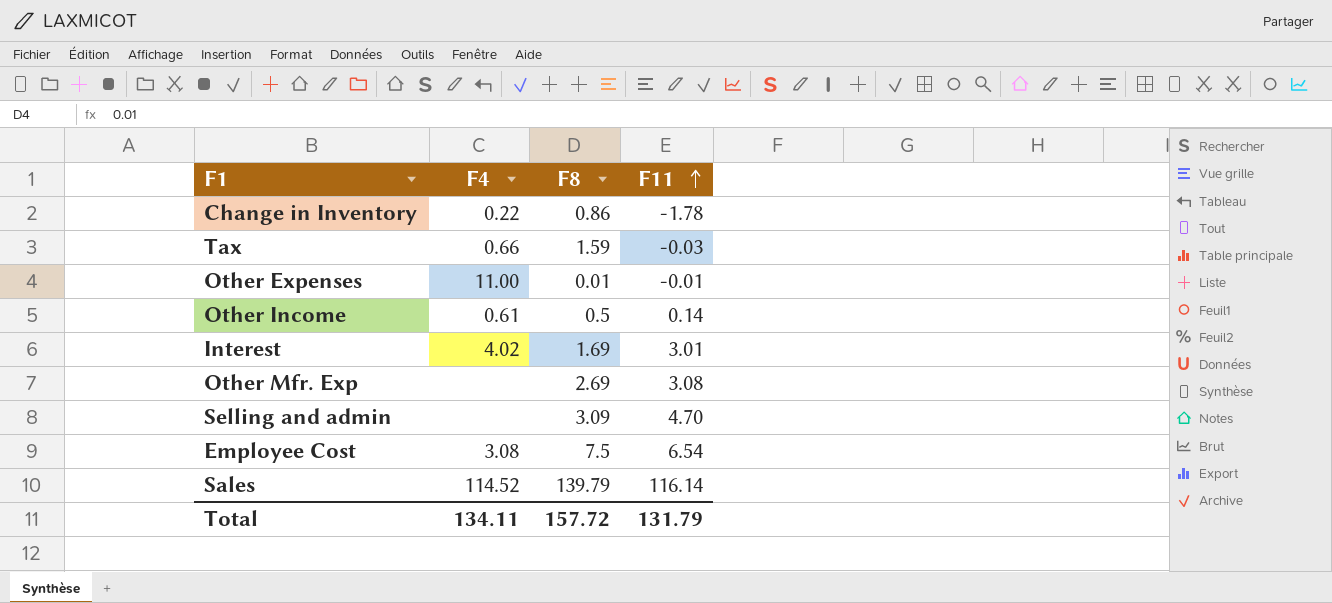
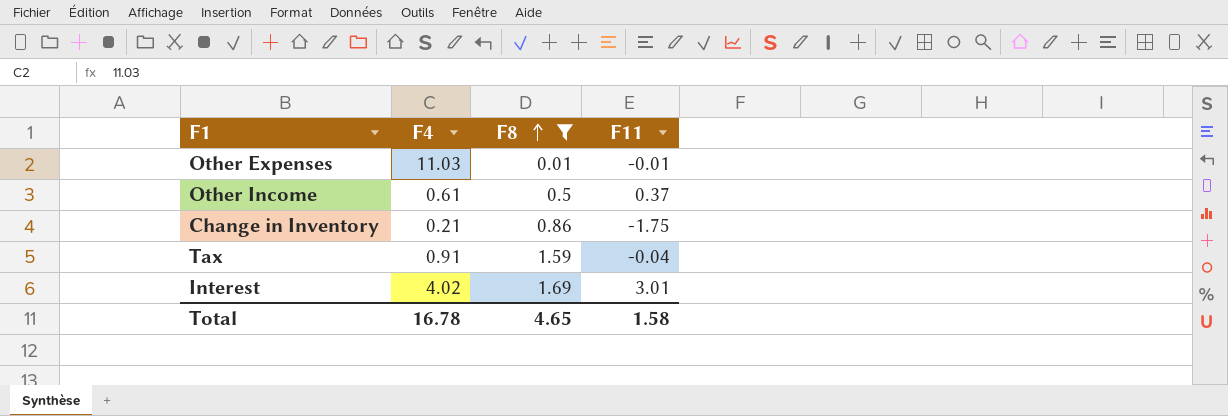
filter: none -> F8 <= 1.69
row order: F11 ascending -> F8 ascending
Other Expenses | F4: 11.00 -> 11.03
Other Income | F11: 0.14 -> 0.37
Change in Inventory | F4: 0.22 -> 0.21
Change in Inventory | F11: -1.78 -> -1.75
Tax | F4: 0.66 -> 0.91
Tax | F11: -0.03 -> -0.04
Total | F4: 134.11 -> 16.78
Total | F8: 157.72 -> 4.65
Total | F11: 131.79 -> 1.58

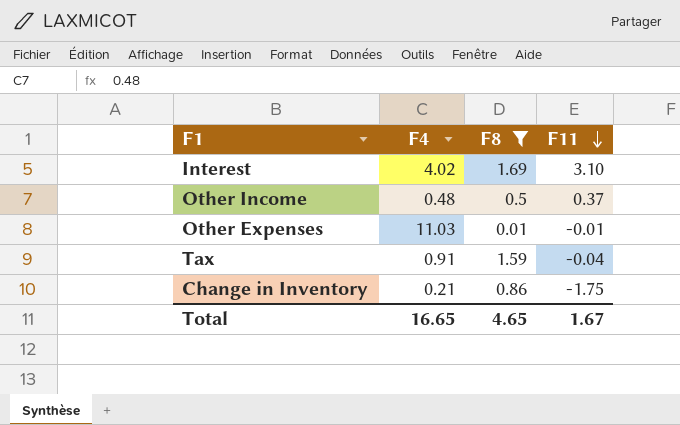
row order: F8 ascending -> F11 descending
Interest | F11: 3.01 -> 3.10
Other Income | F4: 0.61 -> 0.48
Total | F4: 16.78 -> 16.65
Total | F11: 1.58 -> 1.67

